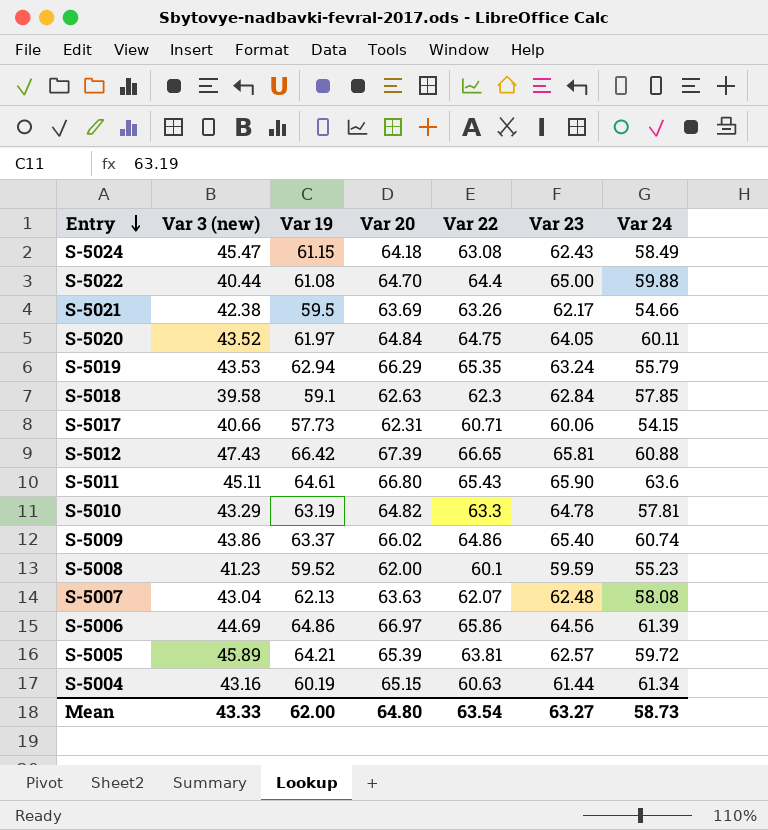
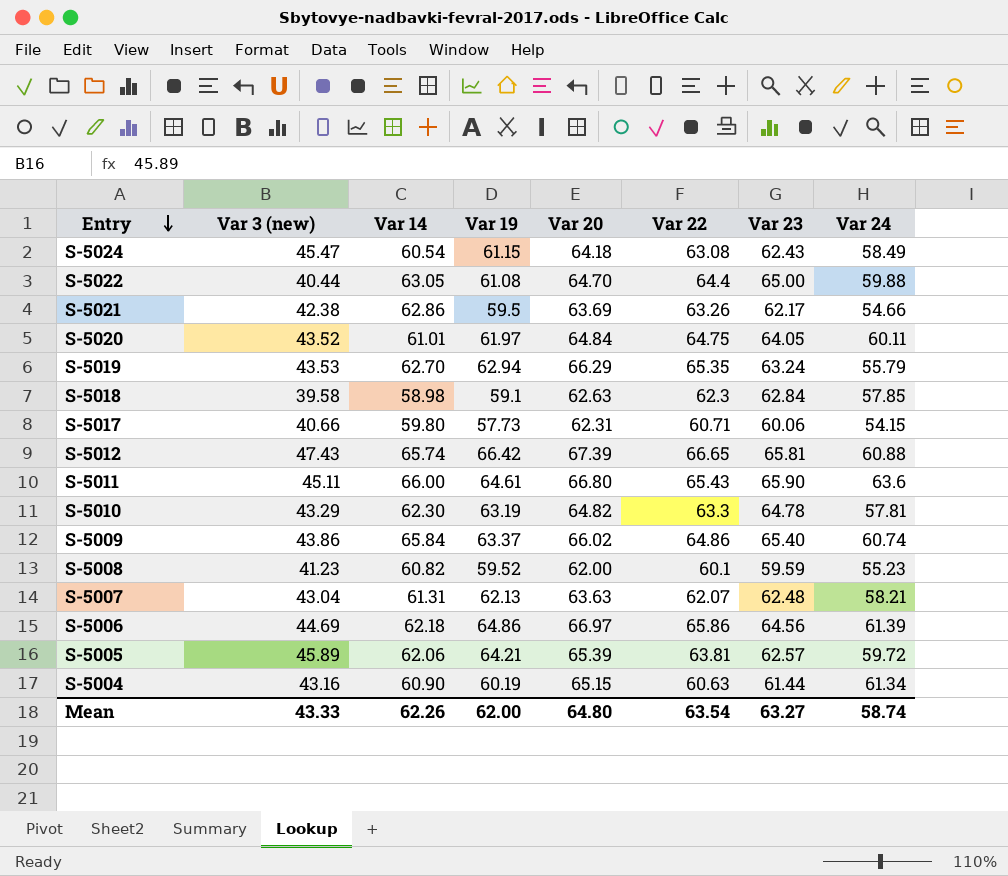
column Var 14 | position: none -> 3
S-5007 | Var 24: 58.08 -> 58.21
Mean | Var 24: 58.73 -> 58.74

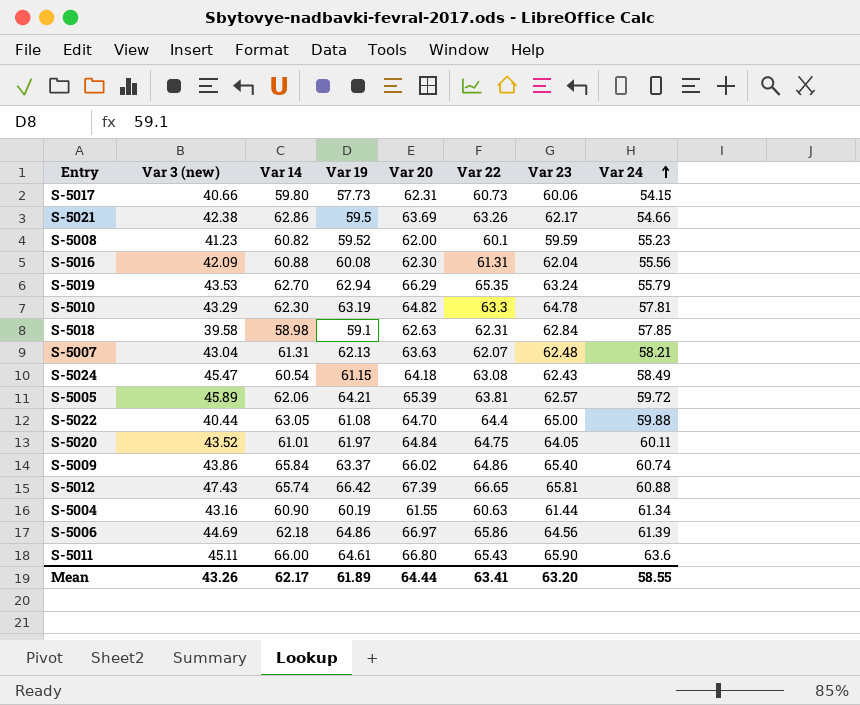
row order: Entry descending -> Var 24 ascending
S-5017 | Var 22: 60.71 -> 60.73
row S-5016: none -> 42.09 | 60.88 | 60.08 | 62.30 | 61.31 | 62.04 | 55.56
S-5018 | Var 22: 62.3 -> 62.31
S-5004 | Var 20: 65.15 -> 61.55
Mean | Var 3 (new): 43.33 -> 43.26
Mean | Var 14: 62.26 -> 62.17
Mean | Var 19: 62.00 -> 61.89
Mean | Var 20: 64.80 -> 64.44
Mean | Var 22: 63.54 -> 63.41
Mean | Var 23: 63.27 -> 63.20
Mean | Var 24: 58.74 -> 58.55

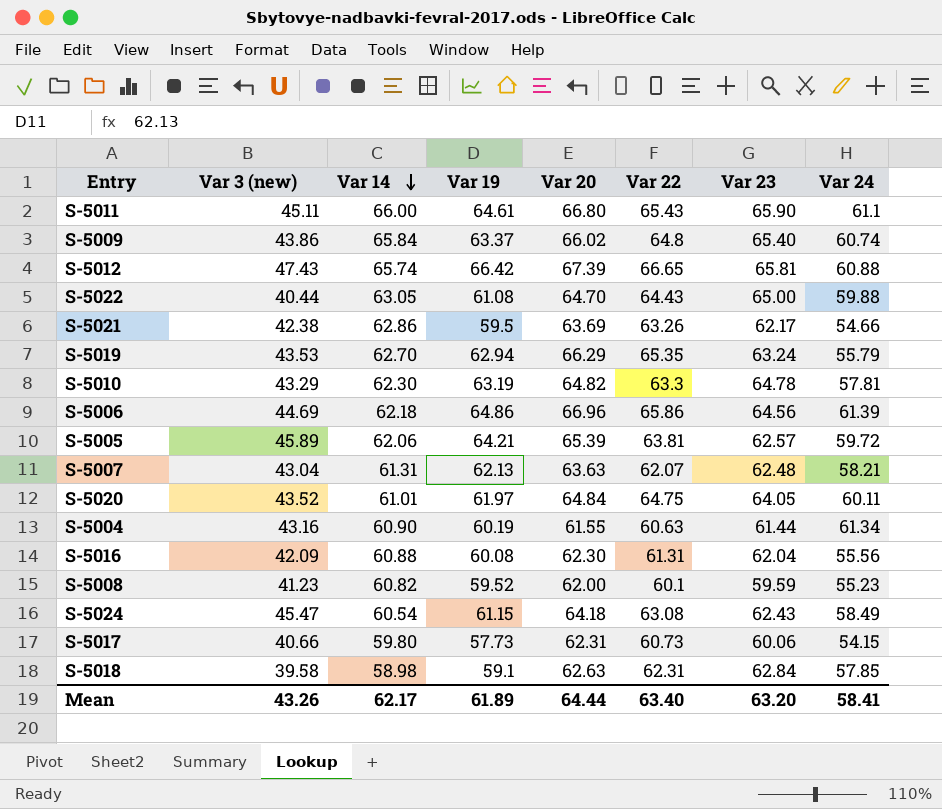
row order: Var 24 ascending -> Var 14 descending
S-5011 | Var 24: 63.6 -> 61.1
S-5009 | Var 22: 64.86 -> 64.8
S-5022 | Var 22: 64.4 -> 64.43
S-5006 | Var 20: 66.97 -> 66.96
Mean | Var 22: 63.41 -> 63.40
Mean | Var 24: 58.55 -> 58.41

